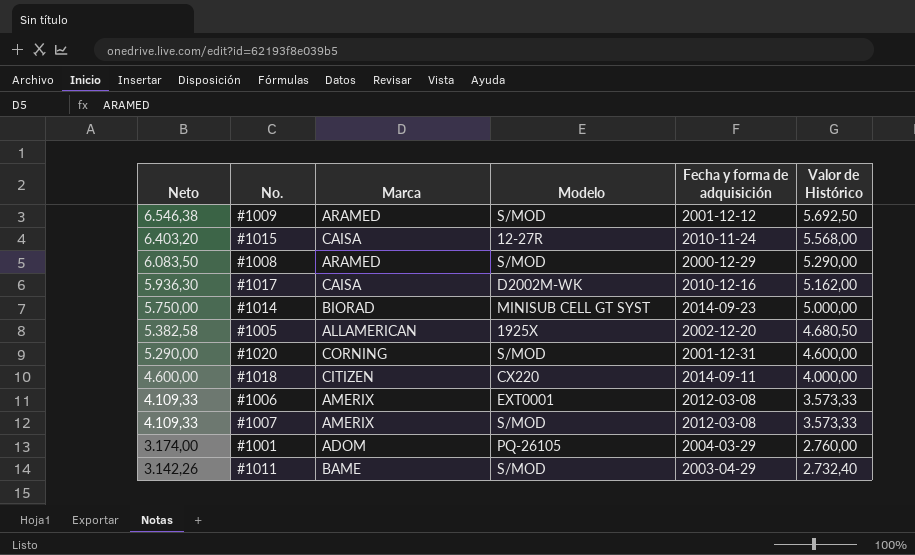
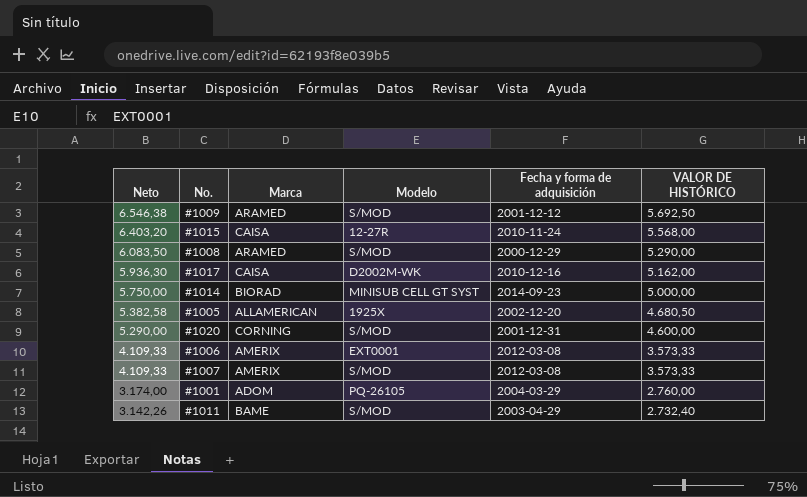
column name: Valor de Histórico -> VALOR DE HISTÓRICO
row #1018: 4.600,00 | CITIZEN | CX220 | 2014-09-11 | 4.000,00 -> none

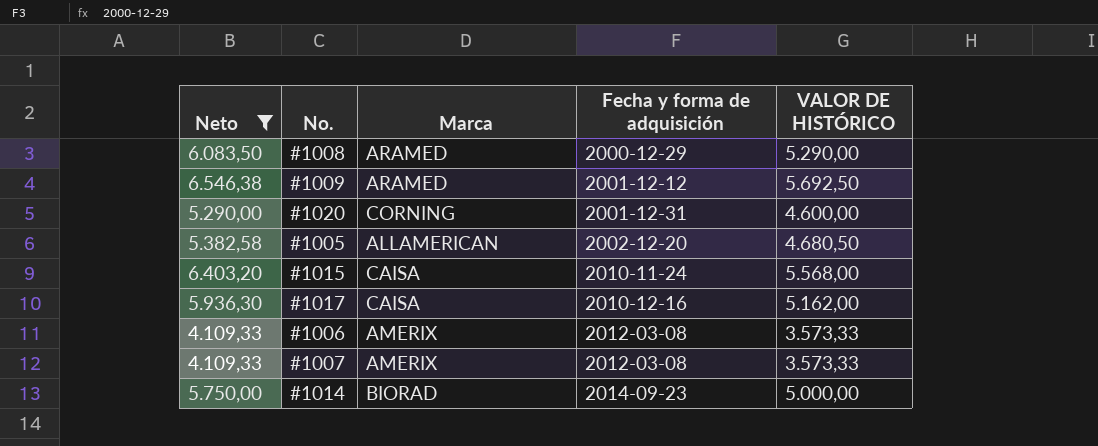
filter: none -> Neto >= 4.109,33
row order: Neto descending -> Fecha y forma de adquisición ascending
column Modelo | position: 4 -> none

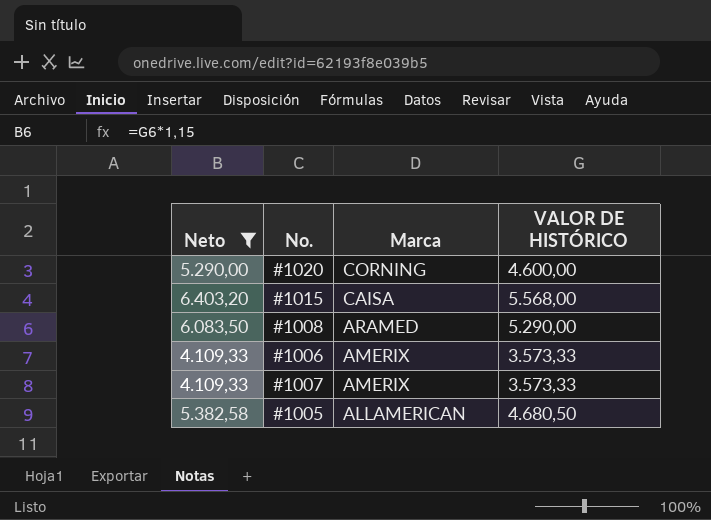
row order: Fecha y forma de adquisición ascending -> Marca descending
column Fecha y forma de adquisición | position: 4 -> none
row #1009: 6.546,38 | ARAMED | 2001-12-12 | 5.692,50 -> none
row #1017: 5.936,30 | CAISA | 2010-12-16 | 5.162,00 -> none
row #1014: 5.750,00 | BIORAD | 2014-09-23 | 5.000,00 -> none

